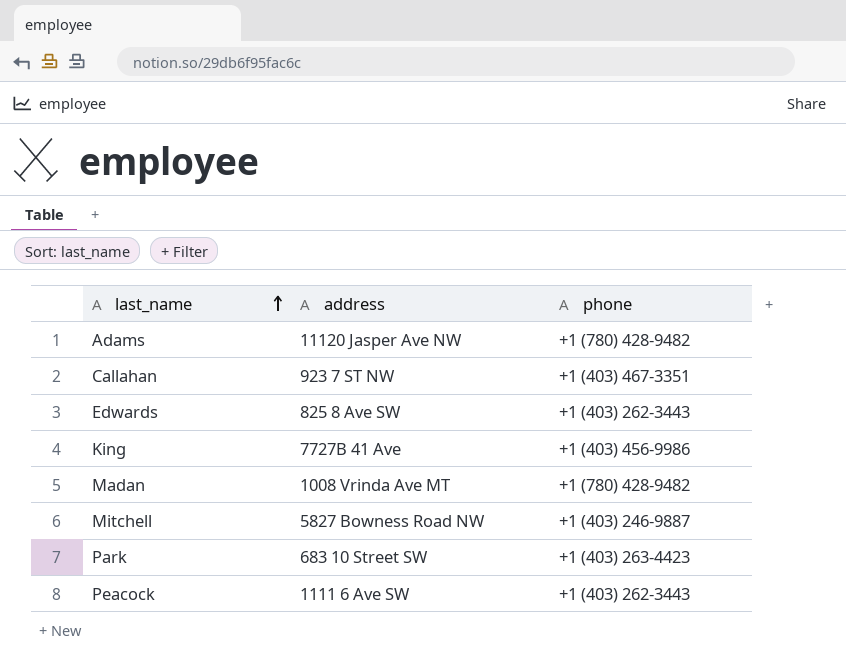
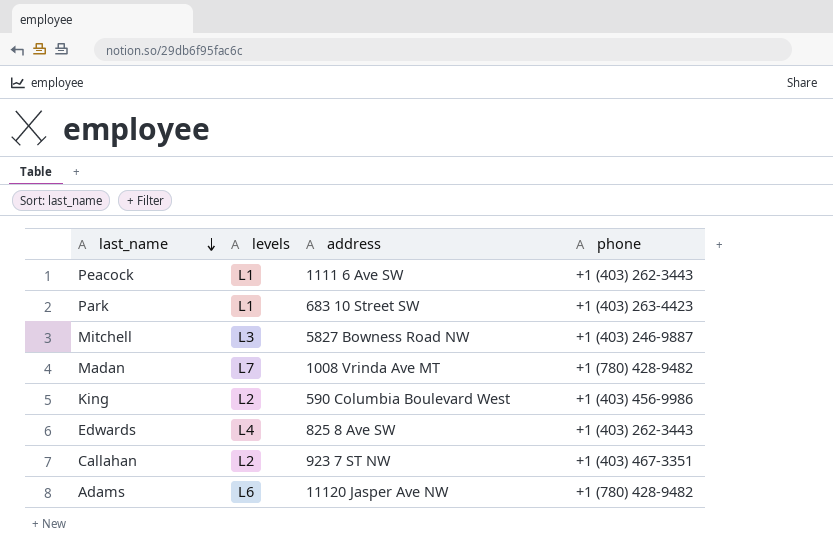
row order: last_name ascending -> last_name descending
column levels | position: none -> 2
King | address: 7727B 41 Ave -> 590 Columbia Boulevard West

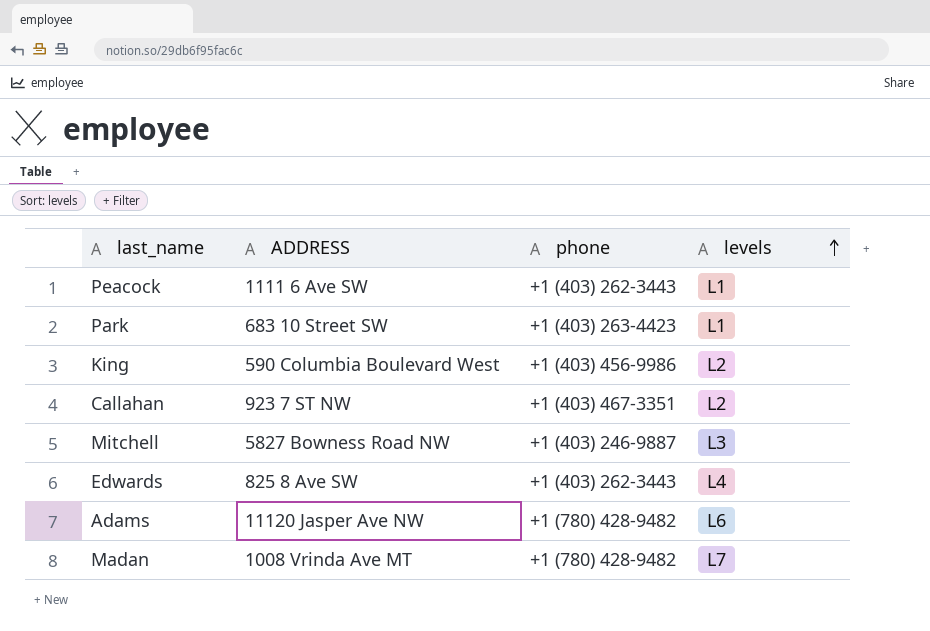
row order: last_name descending -> levels ascending
column name: address -> ADDRESS
column levels | position: 2 -> 4

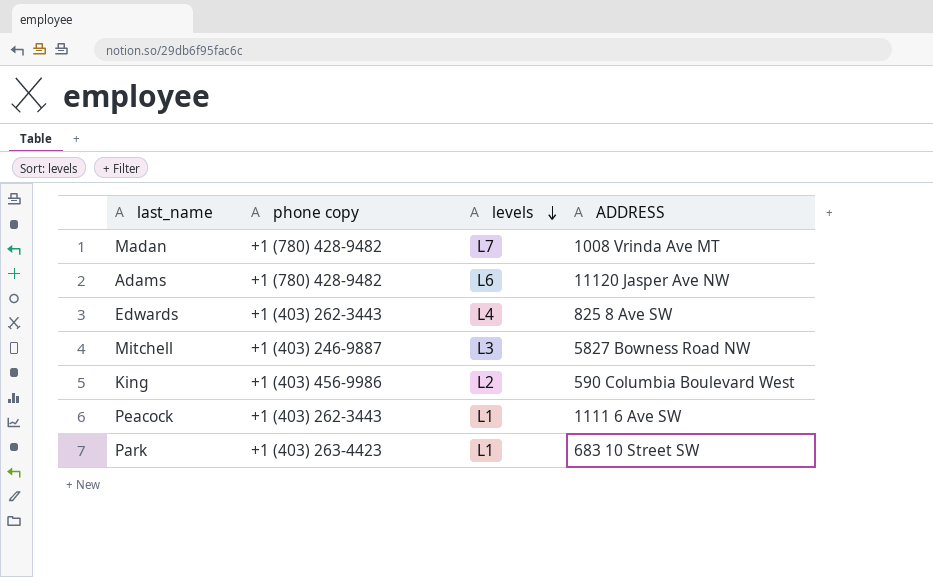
row order: levels ascending -> levels descending
column name: phone -> phone copy
column ADDRESS | position: 2 -> 4
row Callahan: 923 7 ST NW | +1 (403) 467-3351 | L2 -> none

